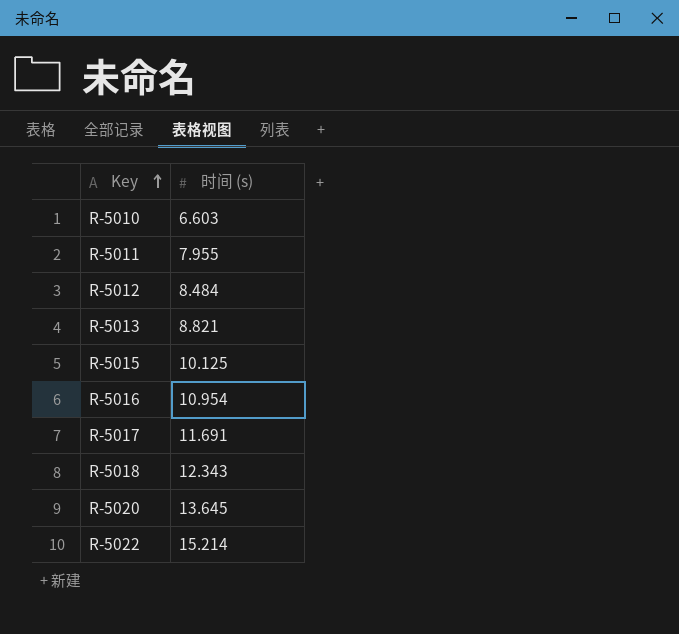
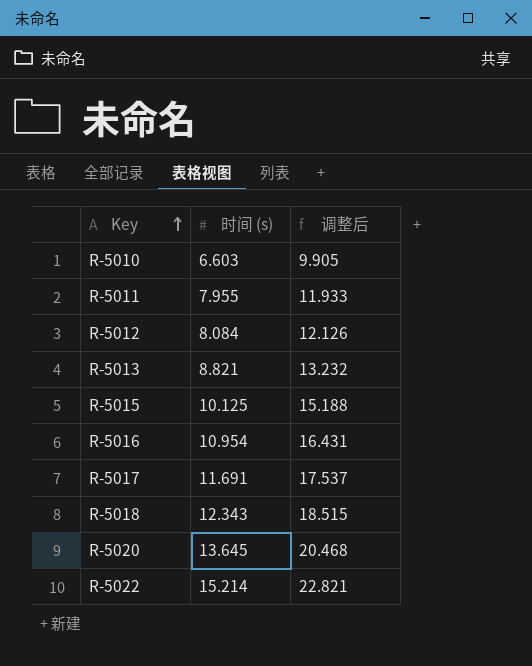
column 调整后 | formula: none -> [时间 (s)] * 1.5
R-5012 | 时间 (s): 8.484 -> 8.084

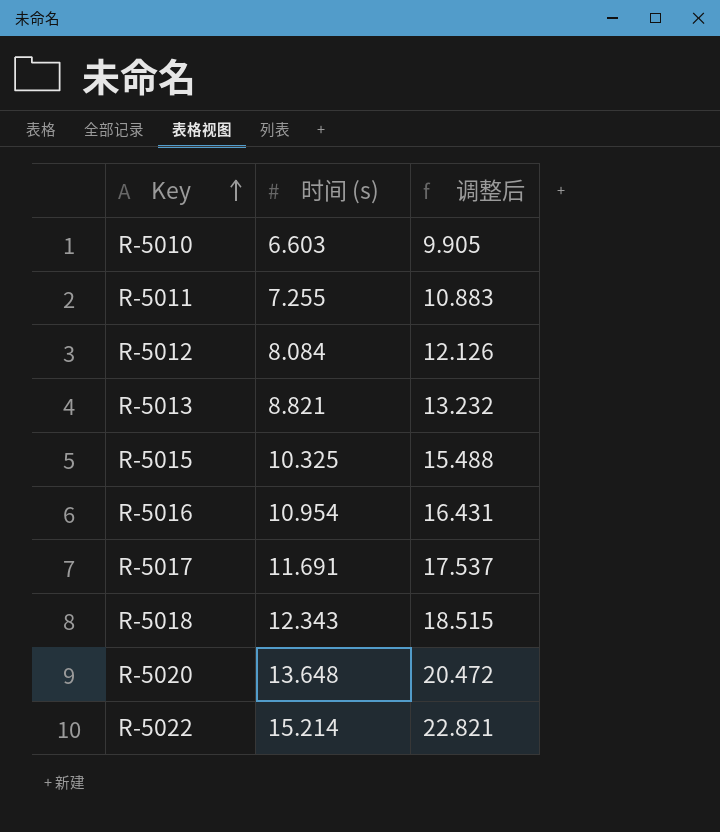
R-5011 | 时间 (s): 7.955 -> 7.255
R-5011 | 调整后: 11.933 -> 10.883
R-5015 | 时间 (s): 10.125 -> 10.325
R-5015 | 调整后: 15.188 -> 15.488
R-5020 | 时间 (s): 13.645 -> 13.648
R-5020 | 调整后: 20.468 -> 20.472

